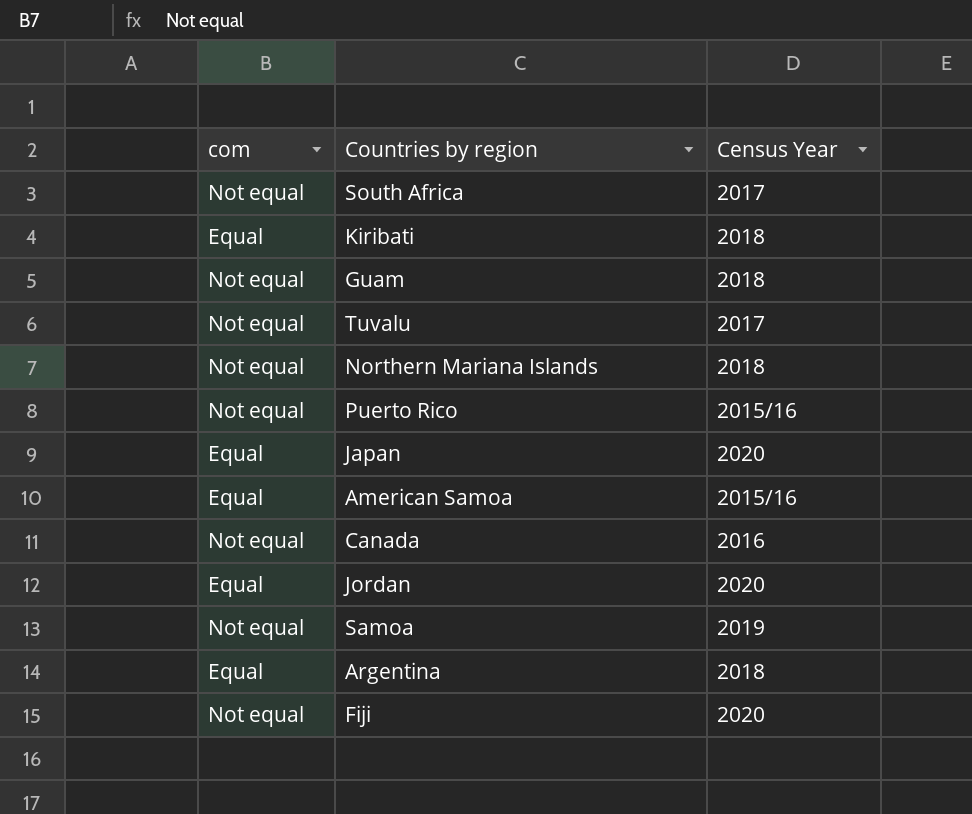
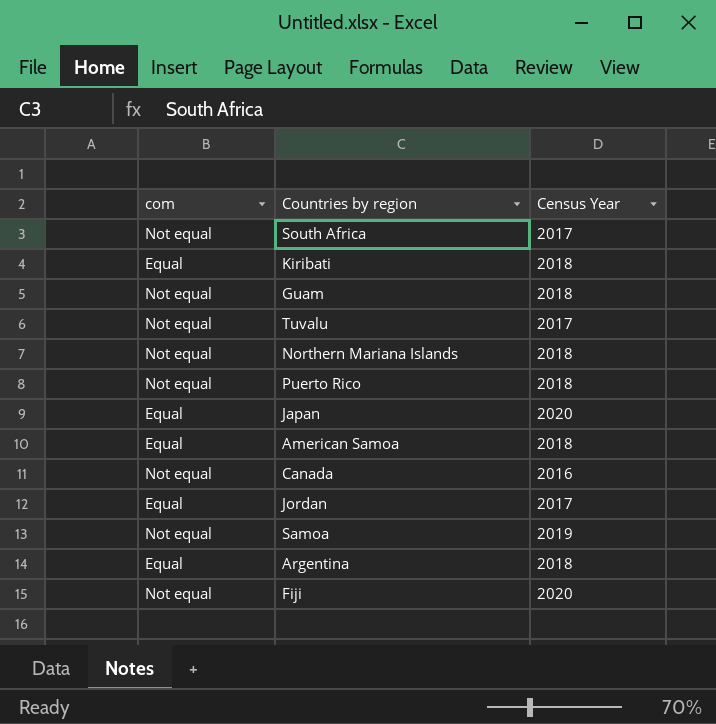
Puerto Rico | Census Year: 2015/16 -> 2018
American Samoa | Census Year: 2015/16 -> 2018
Jordan | Census Year: 2020 -> 2017

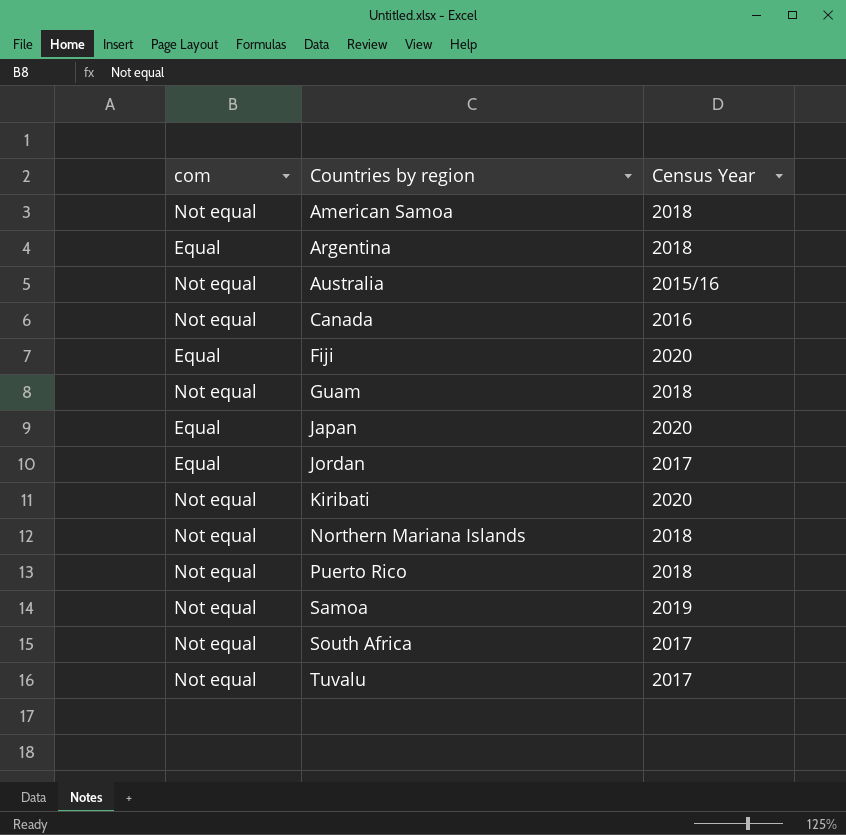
row order: none -> Countries by region ascending
American Samoa | com: Equal -> Not equal
row Australia: none -> Not equal | 2015/16
Fiji | com: Not equal -> Equal
Kiribati | com: Equal -> Not equal
Kiribati | Census Year: 2018 -> 2020

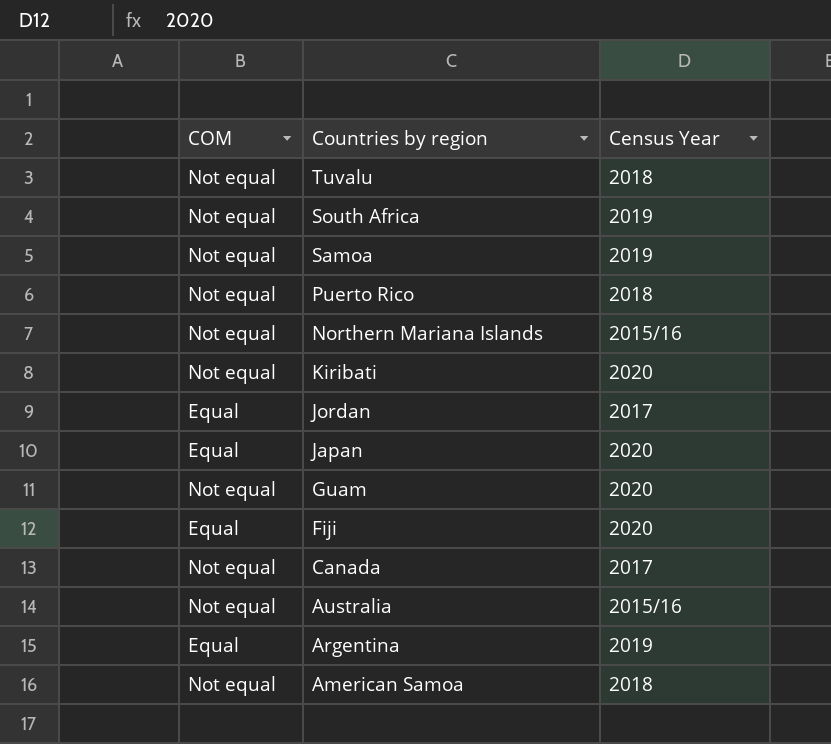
row order: Countries by region ascending -> Countries by region descending
column name: com -> COM
Tuvalu | Census Year: 2017 -> 2018
South Africa | Census Year: 2017 -> 2019
Northern Mariana Islands | Census Year: 2018 -> 2015/16
Guam | Census Year: 2018 -> 2020
Canada | Census Year: 2016 -> 2017
Argentina | Census Year: 2018 -> 2019

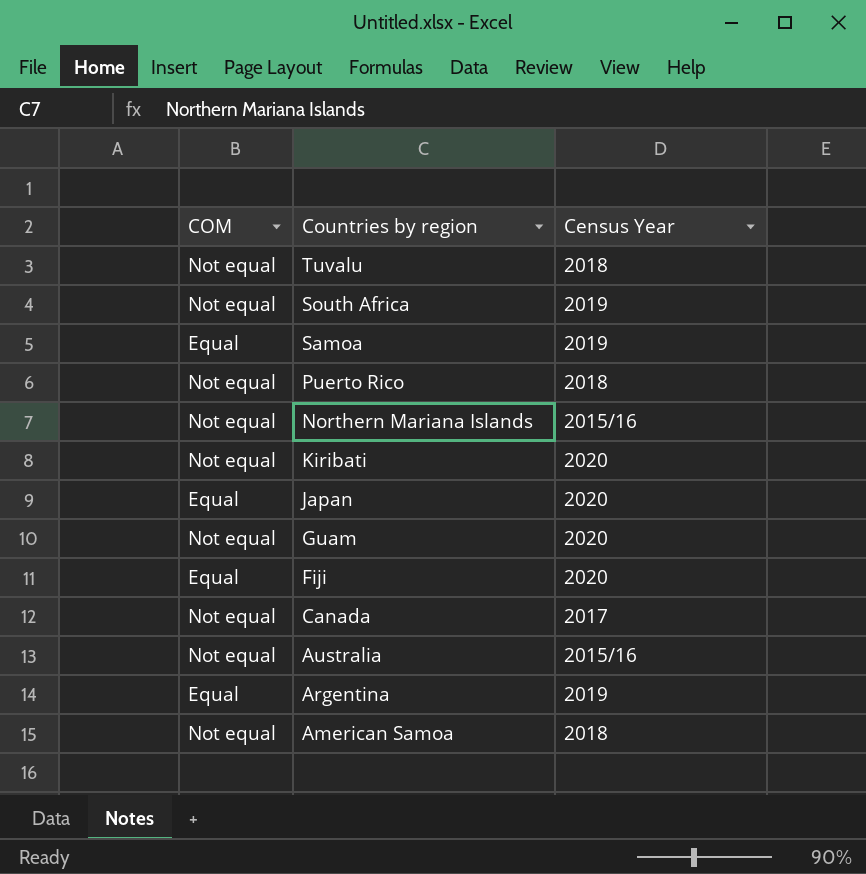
row Jordan: Equal | 2017 -> none
Samoa | COM: Not equal -> Equal

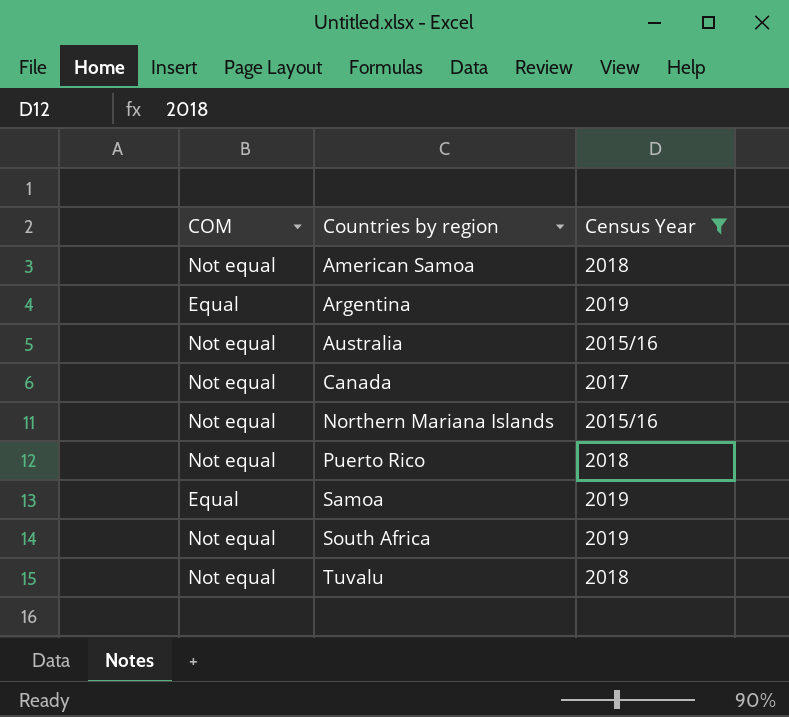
filter: none -> Census Year != 2020
row order: Countries by region descending -> Countries by region ascending

